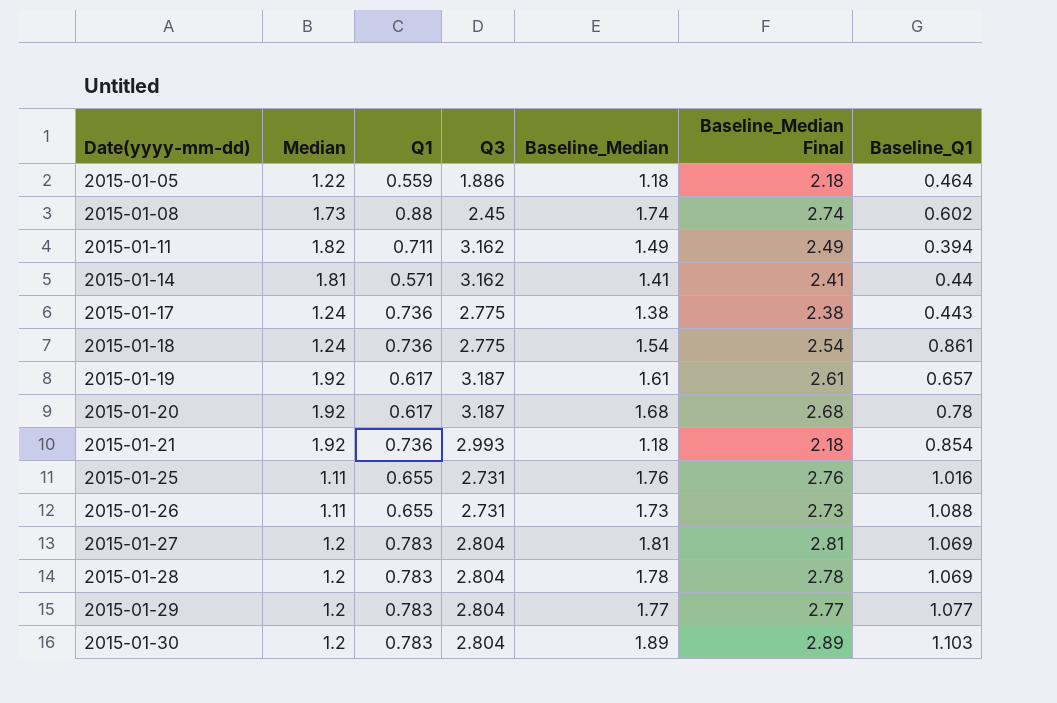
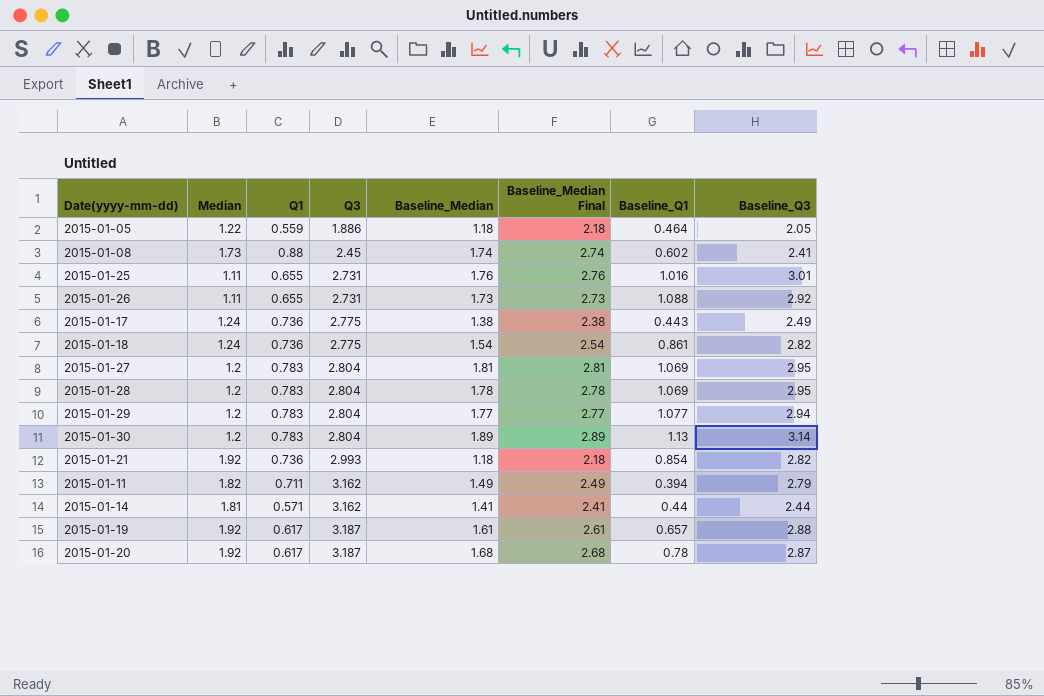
row order: Date(yyyy-mm-dd) ascending -> Q3 ascending
column Baseline_Q3 | position: none -> 8
2015-01-30 | Baseline_Q1: 1.103 -> 1.13

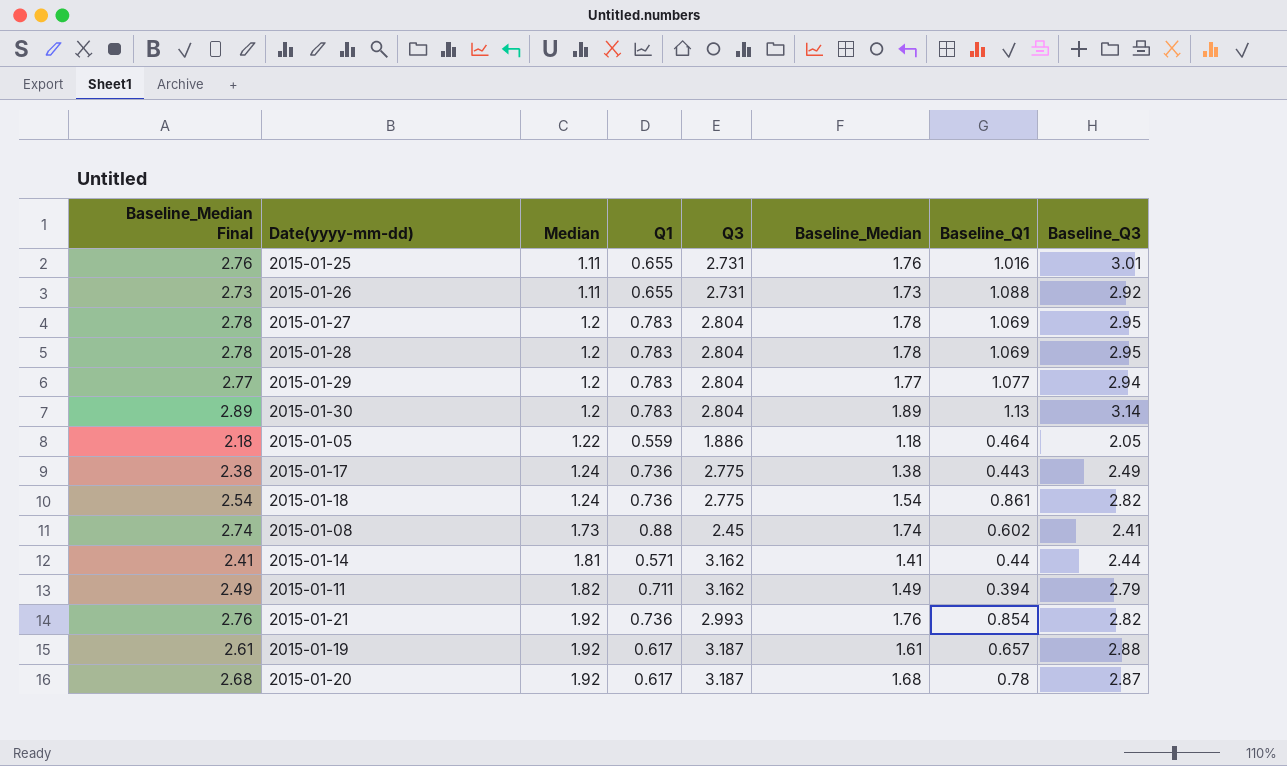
row order: Q3 ascending -> Median ascending
column Baseline_Median Final | position: 6 -> 1
2015-01-27 | Baseline_Median Final: 2.81 -> 2.78
2015-01-27 | Baseline_Median: 1.81 -> 1.78
2015-01-21 | Baseline_Median Final: 2.18 -> 2.76
2015-01-21 | Baseline_Median: 1.18 -> 1.76

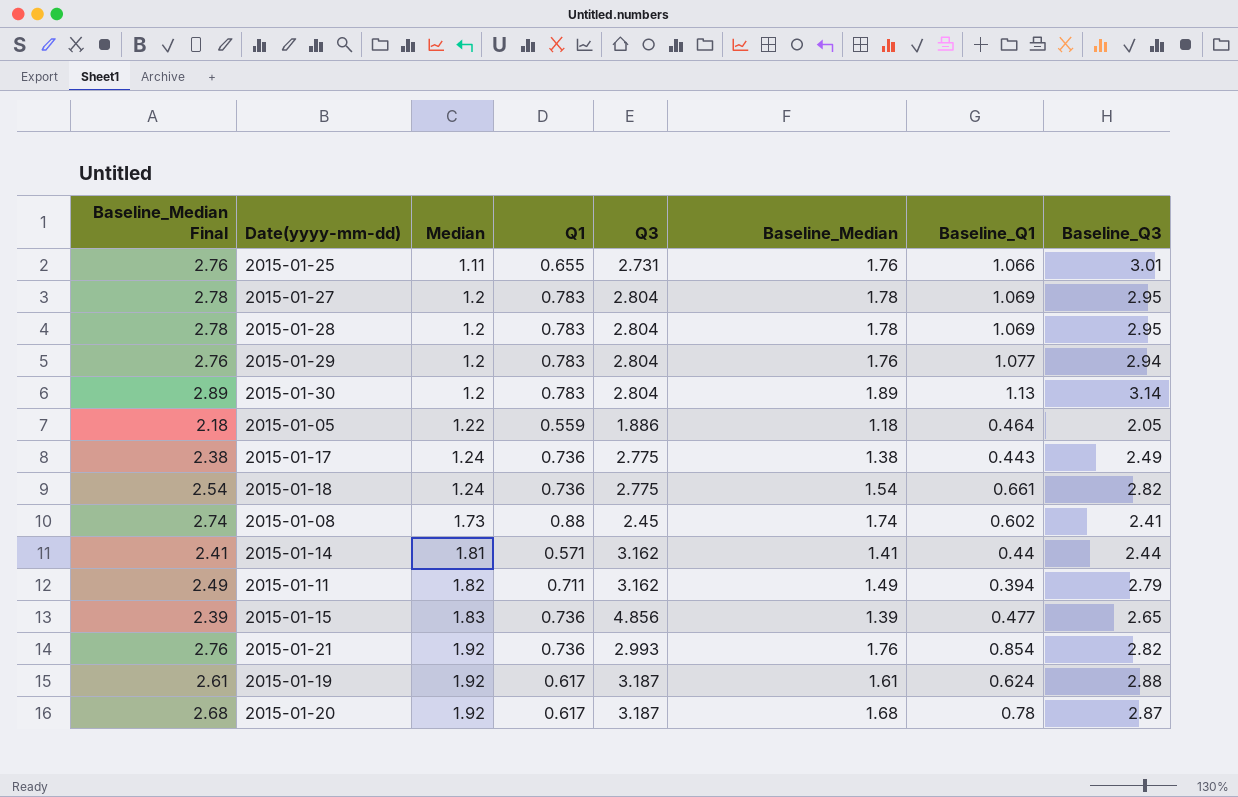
row 2015-01-26: 2.73 | 1.11 | 0.655 | 2.731 | 1.73 | 1.088 | 2.92 -> none
2015-01-25 | Baseline_Q1: 1.016 -> 1.066
2015-01-29 | Baseline_Median Final: 2.77 -> 2.76
2015-01-29 | Baseline_Median: 1.77 -> 1.76
2015-01-18 | Baseline_Q1: 0.861 -> 0.661
row 2015-01-15: none -> 2.39 | 1.83 | 0.736 | 4.856 | 1.39 | 0.477 | 2.65
2015-01-19 | Baseline_Q1: 0.657 -> 0.624

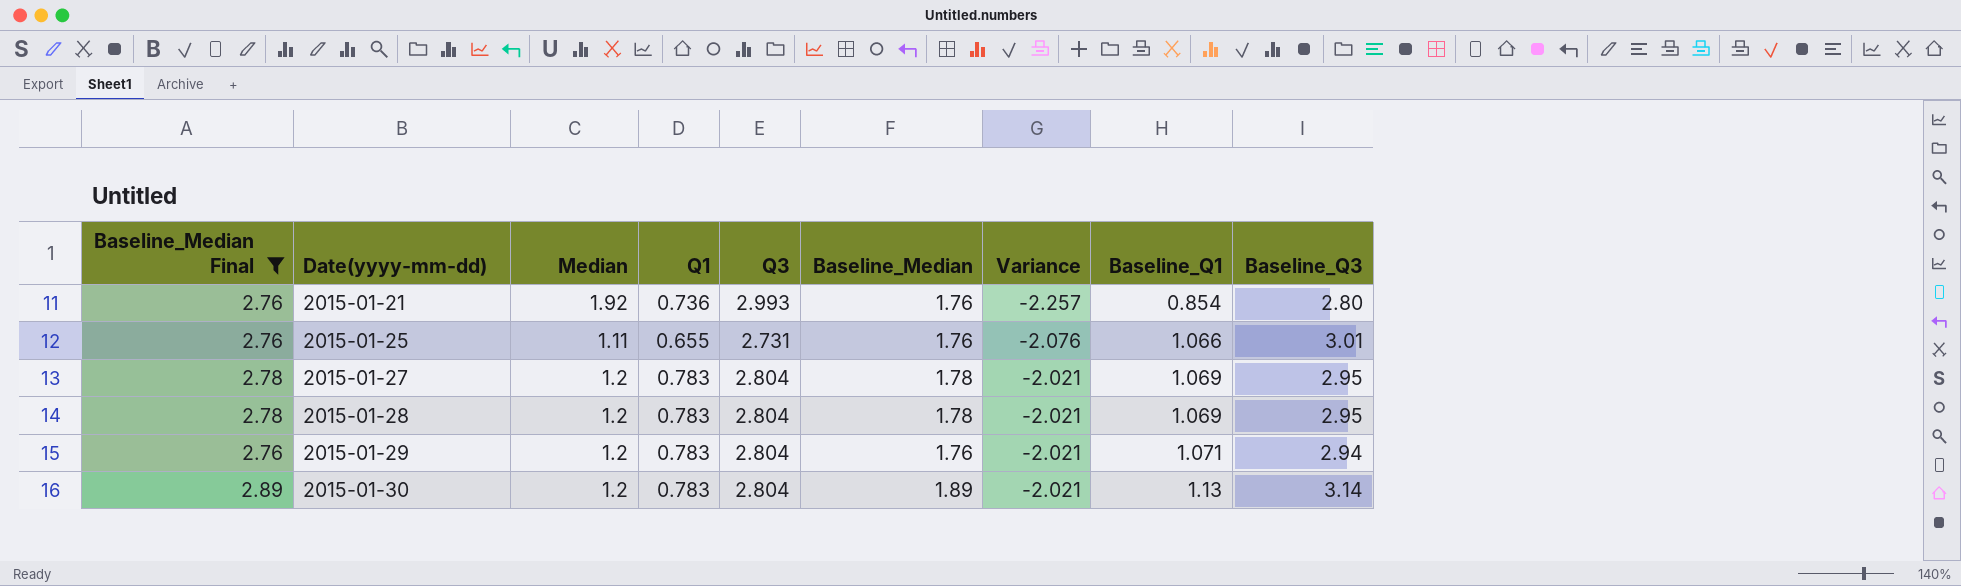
filter: none -> Baseline_Median Final >= 2.76
row order: Median ascending -> Date(yyyy-mm-dd) ascending
column Variance | formula: none -> [Q1] - [Q3]
2015-01-21 | Baseline_Q3: 2.82 -> 2.80
2015-01-29 | Baseline_Q1: 1.077 -> 1.071

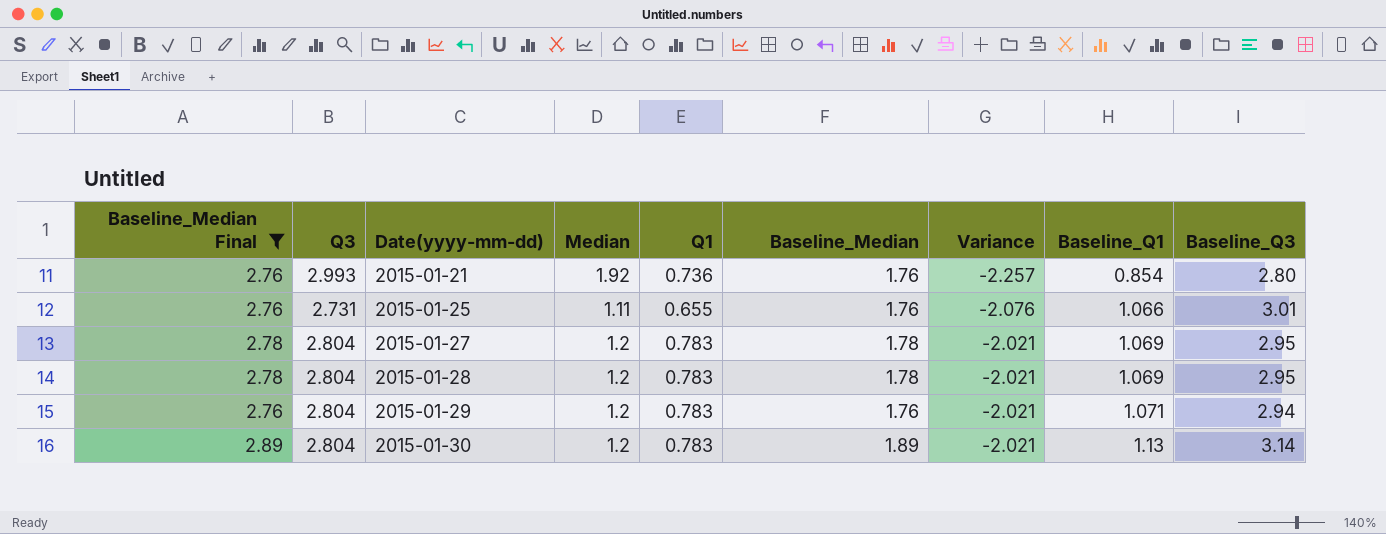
column Q3 | position: 5 -> 2

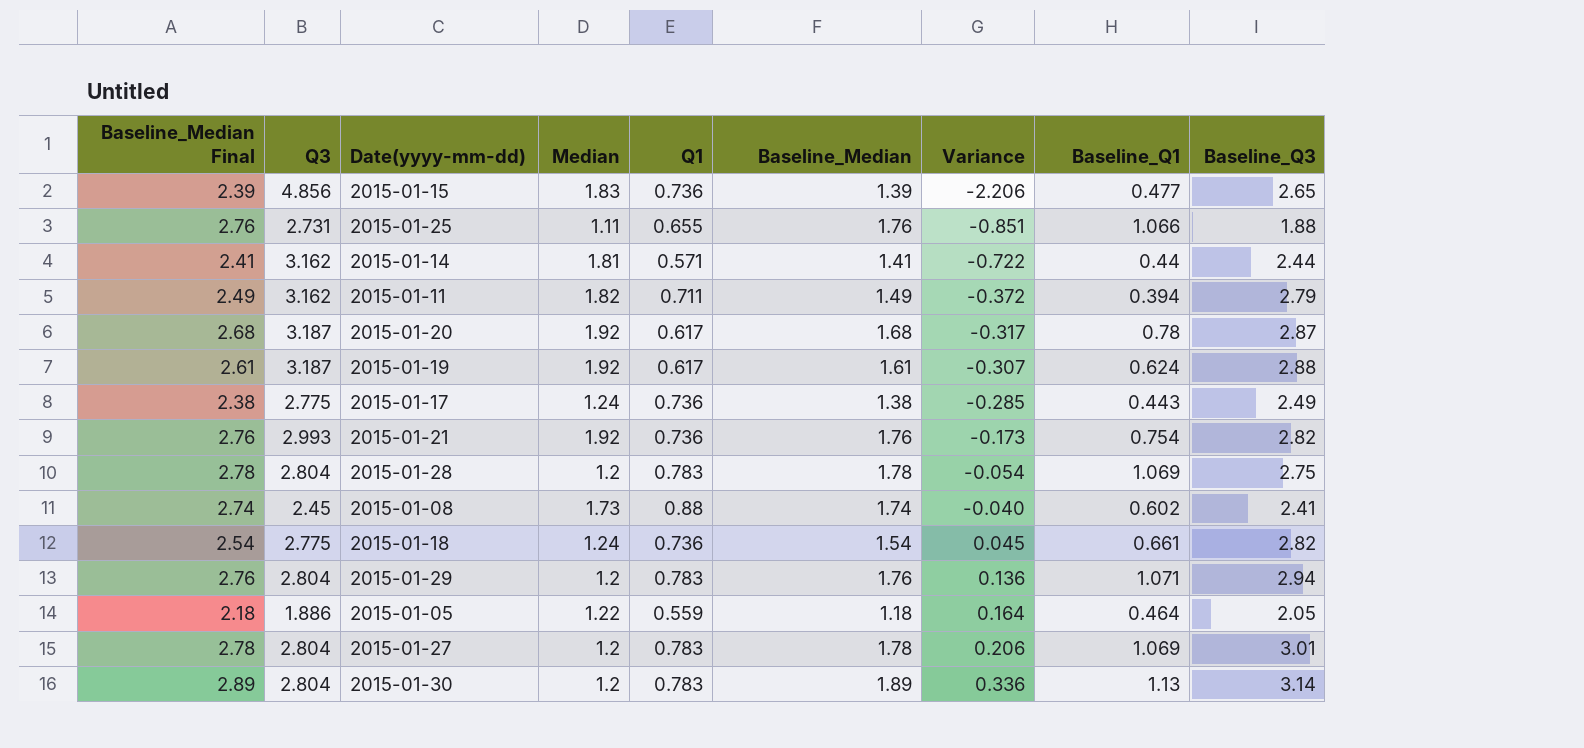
filter: Baseline_Median Final >= 2.76 -> none
row order: Date(yyyy-mm-dd) ascending -> Variance ascending
column Variance | formula: [Q1] - [Q3] -> [Baseline_Q3] - [Q3]
2015-01-25 | Baseline_Q3: 3.01 -> 1.88
2015-01-21 | Baseline_Q1: 0.854 -> 0.754
2015-01-21 | Baseline_Q3: 2.80 -> 2.82
2015-01-28 | Baseline_Q3: 2.95 -> 2.75
2015-01-27 | Baseline_Q3: 2.95 -> 3.01

